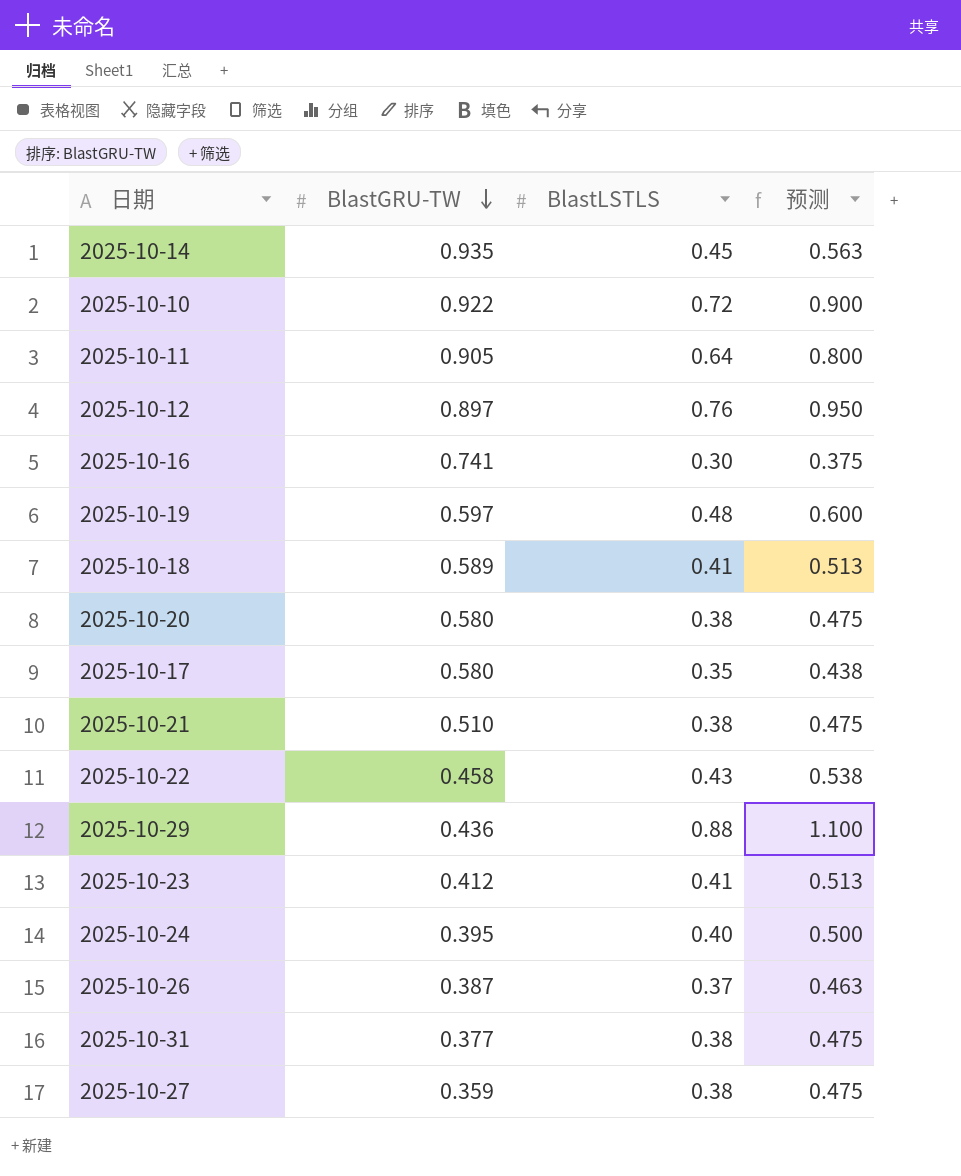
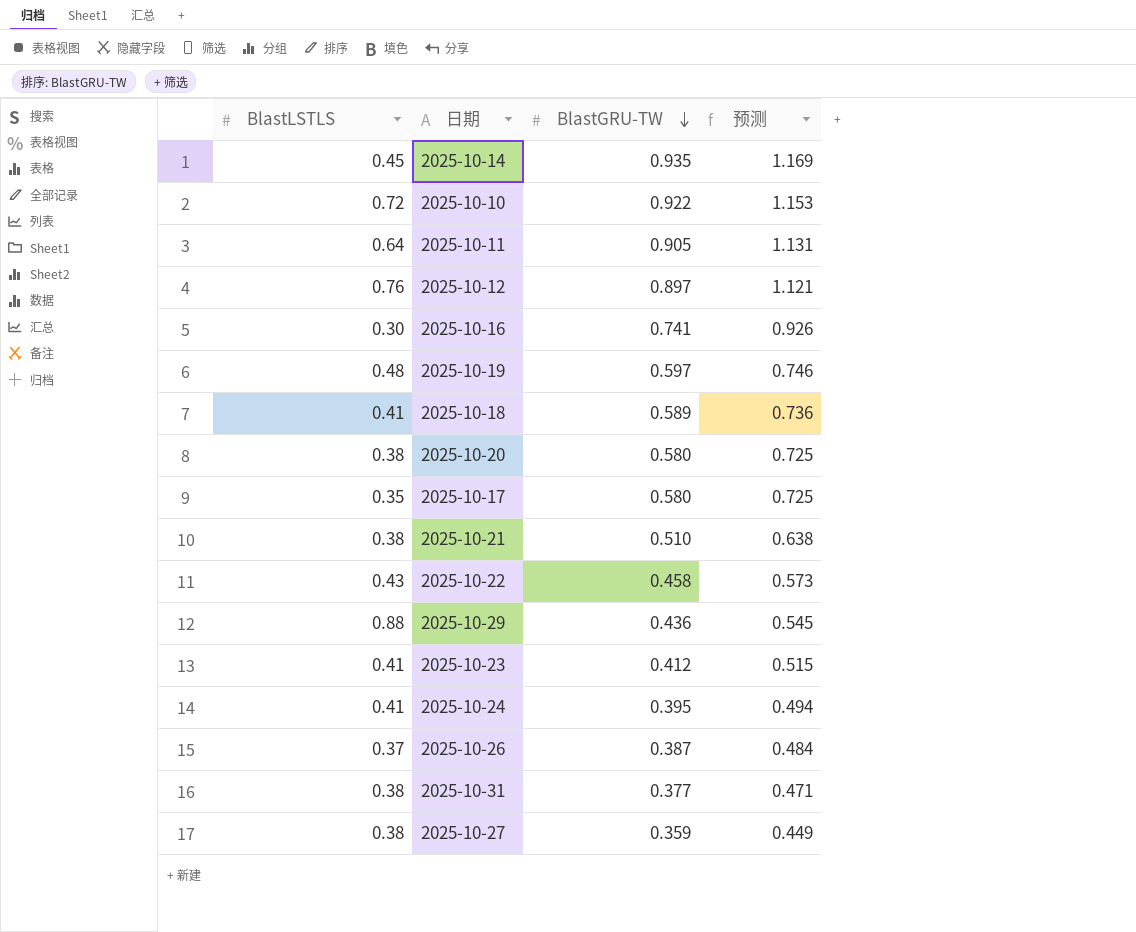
column BlastLSTLS | position: 3 -> 1
column 预测 | formula: [BlastLSTLS] * 1.25 -> [BlastGRU-TW] * 1.25
2025-10-24 | BlastLSTLS: 0.40 -> 0.41

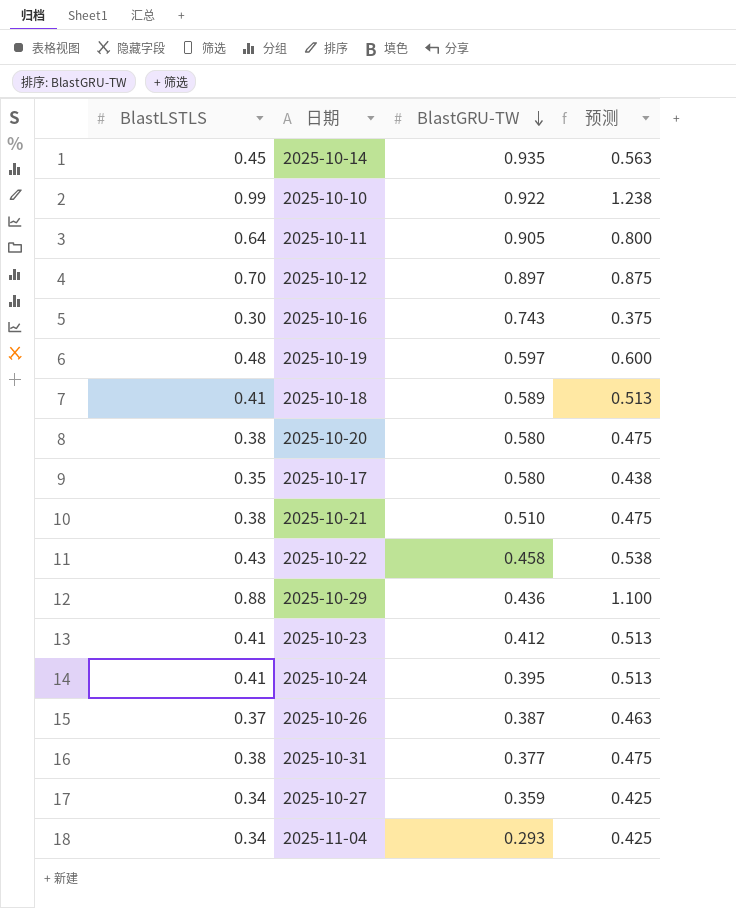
column 预测 | formula: [BlastGRU-TW] * 1.25 -> [BlastLSTLS] * 1.25
2025-10-10 | BlastLSTLS: 0.72 -> 0.99
2025-10-12 | BlastLSTLS: 0.76 -> 0.70
2025-10-16 | BlastGRU-TW: 0.741 -> 0.743
2025-10-27 | BlastLSTLS: 0.38 -> 0.34
row 2025-11-04: none -> 0.34 | 0.293 | 0.425

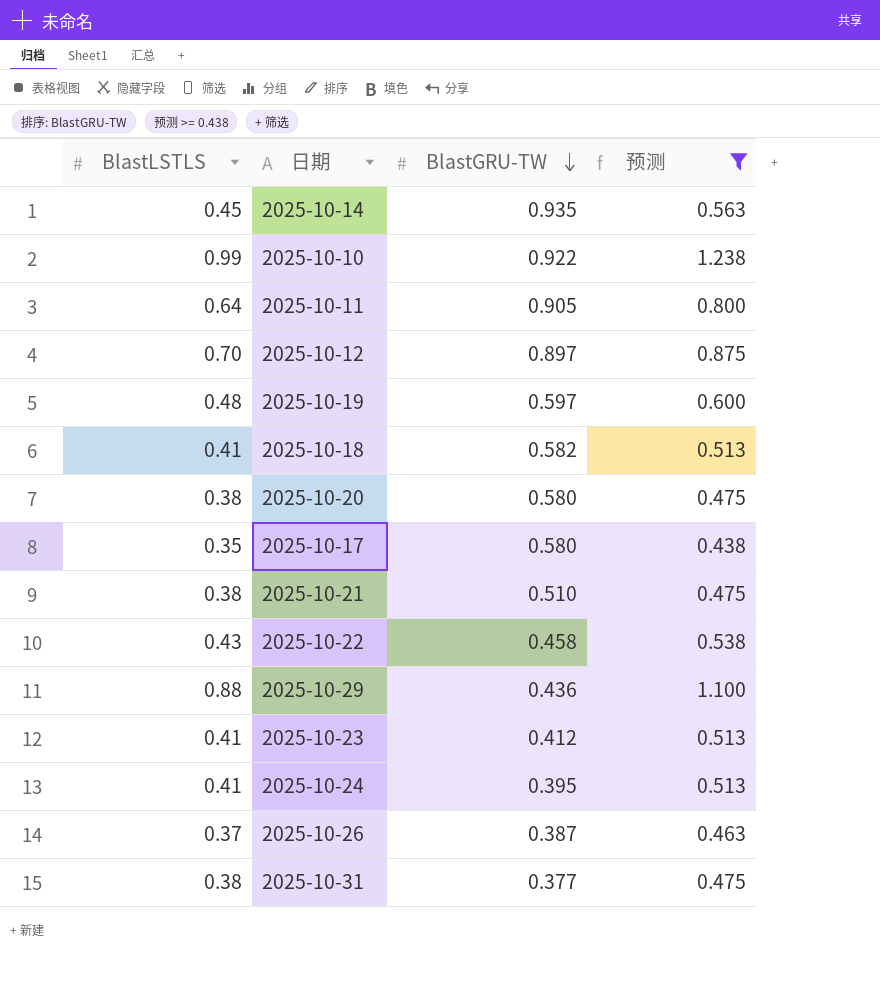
filter: none -> 预测 >= 0.438
2025-10-18 | BlastGRU-TW: 0.589 -> 0.582

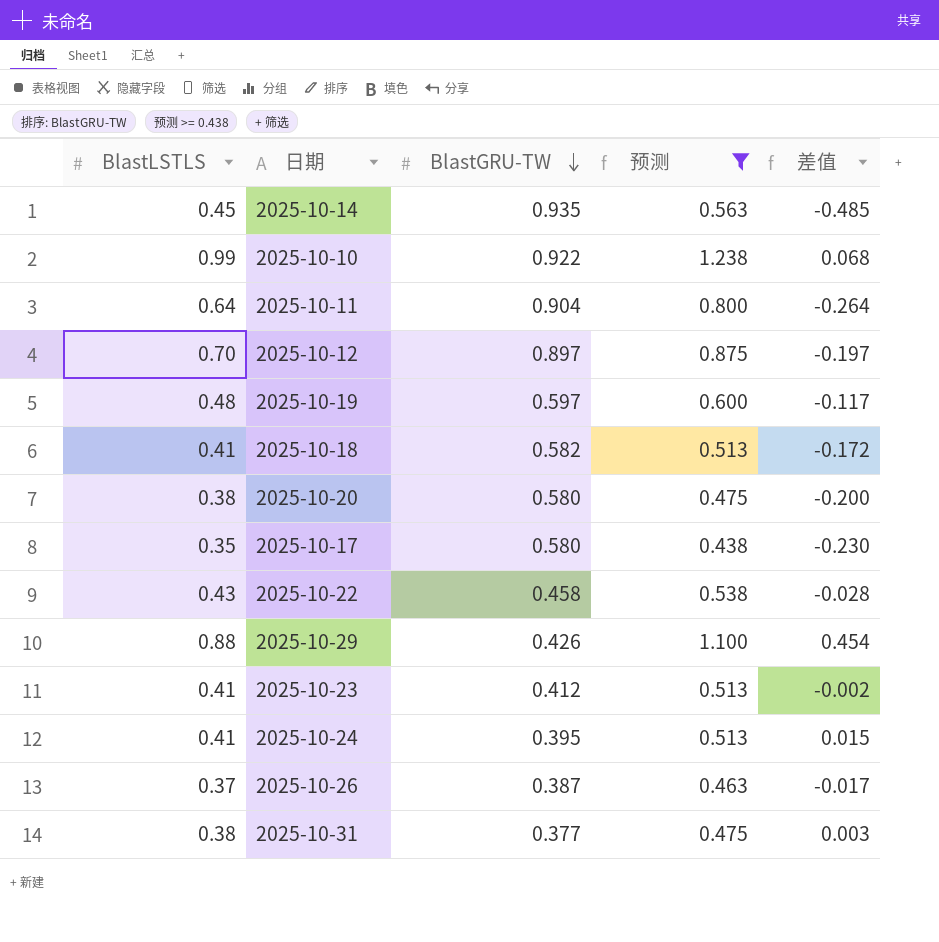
column 差值 | formula: none -> [BlastLSTLS] - [BlastGRU-TW]
row 2025-10-21: 0.38 | 0.510 | 0.475 -> none
2025-10-11 | BlastGRU-TW: 0.905 -> 0.904
2025-10-29 | BlastGRU-TW: 0.436 -> 0.426

